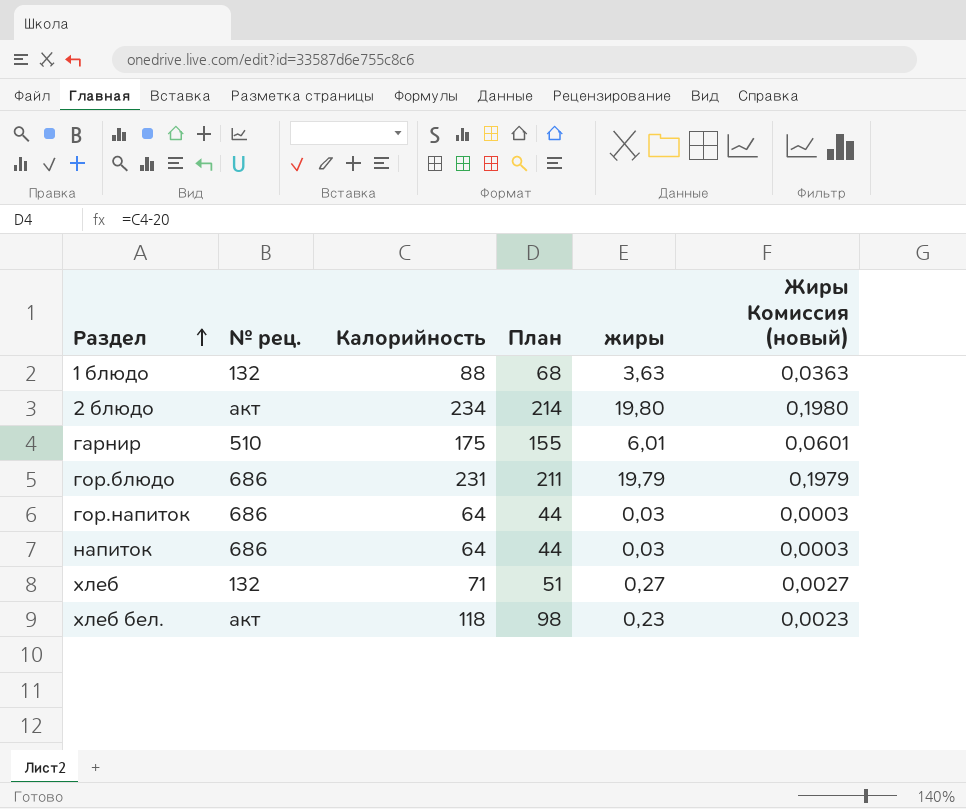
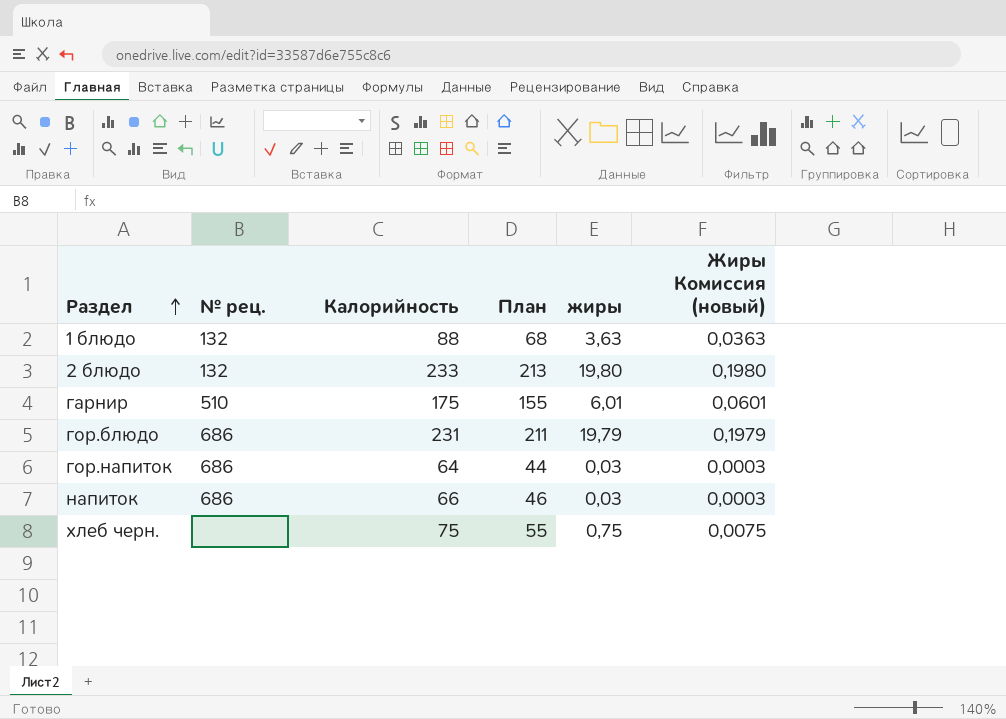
row хлеб: 132 | 71 | 51 | 0,27 | 0,0027 -> none
row хлеб бел.: акт | 118 | 98 | 0,23 | 0,0023 -> none
2 блюдо | № рец.: акт -> 132
2 блюдо | Калорийность: 234 -> 233
2 блюдо | План: 214 -> 213
напиток | Калорийность: 64 -> 66
напиток | План: 44 -> 46
row хлеб черн.: none -> none | 75 | 55 | 0,75 | 0,0075

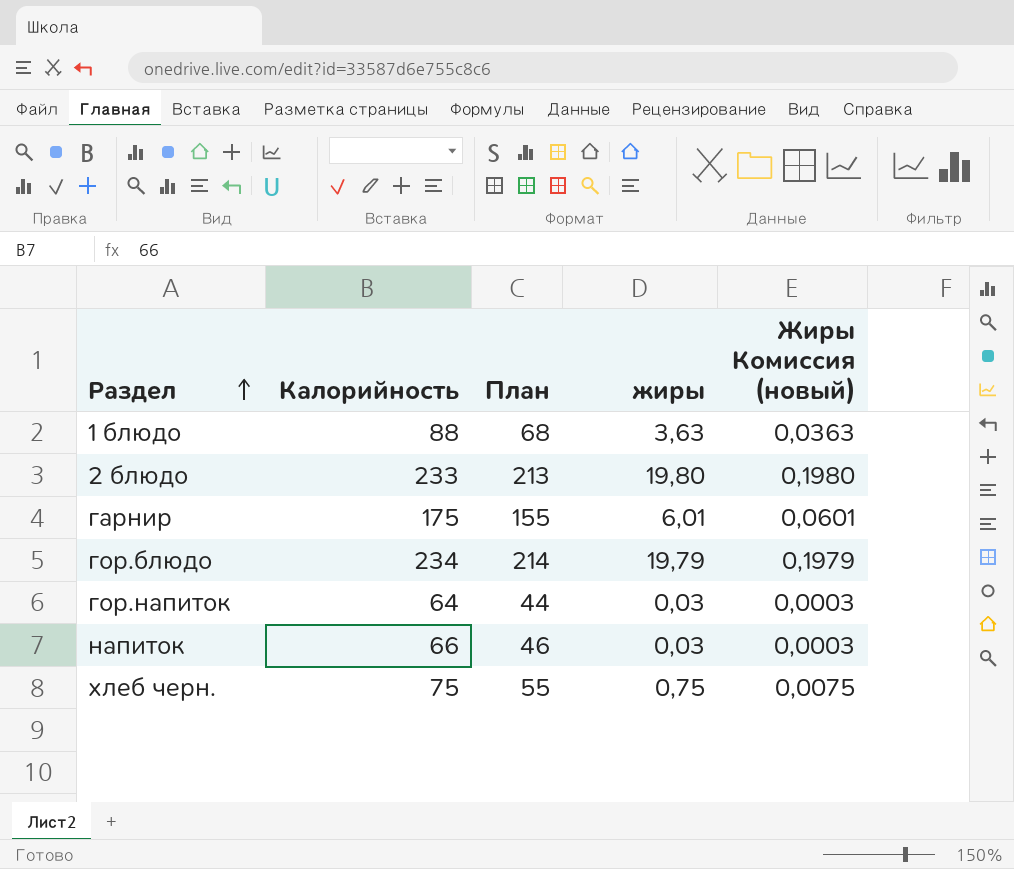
column № рец. | position: 2 -> none
гор.блюдо | Калорийность: 231 -> 234
гор.блюдо | План: 211 -> 214

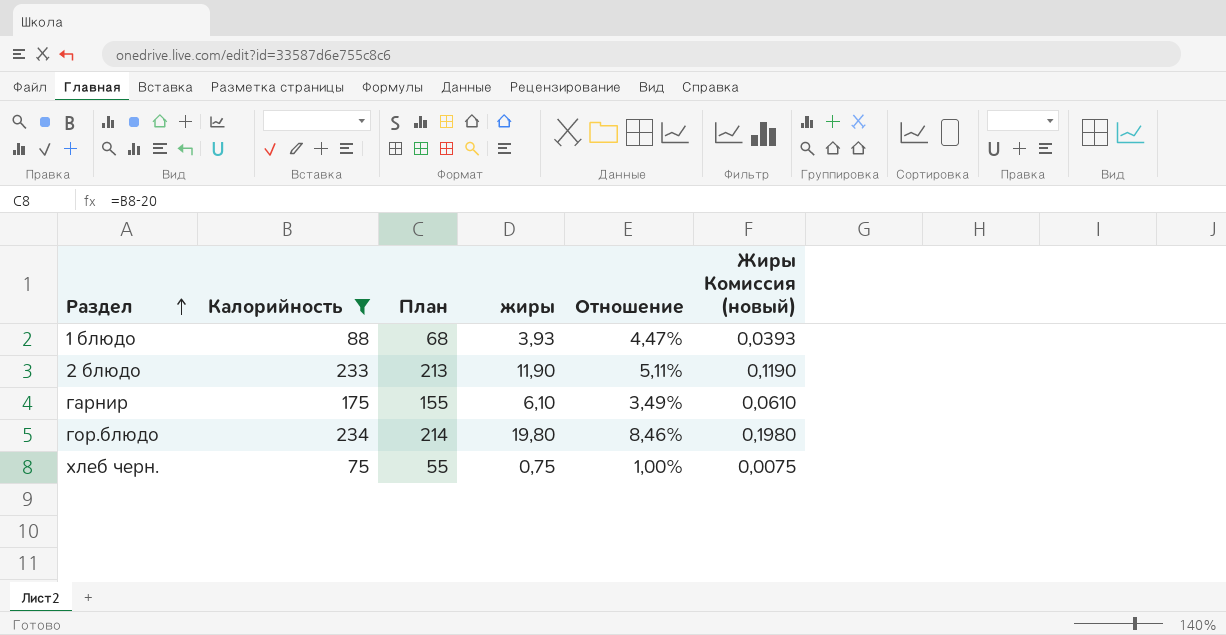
filter: none -> Калорийность >= 75
column Отношение | formula: none -> [жиры] / [Калорийность]
1 блюдо | жиры: 3,63 -> 3,93
1 блюдо | Жиры Комиссия (новый): 0,0363 -> 0,0393
2 блюдо | жиры: 19,80 -> 11,90
2 блюдо | Жиры Комиссия (новый): 0,1980 -> 0,1190
гарнир | жиры: 6,01 -> 6,10
гарнир | Жиры Комиссия (новый): 0,0601 -> 0,0610
гор.блюдо | жиры: 19,79 -> 19,80
гор.блюдо | Жиры Комиссия (новый): 0,1979 -> 0,1980

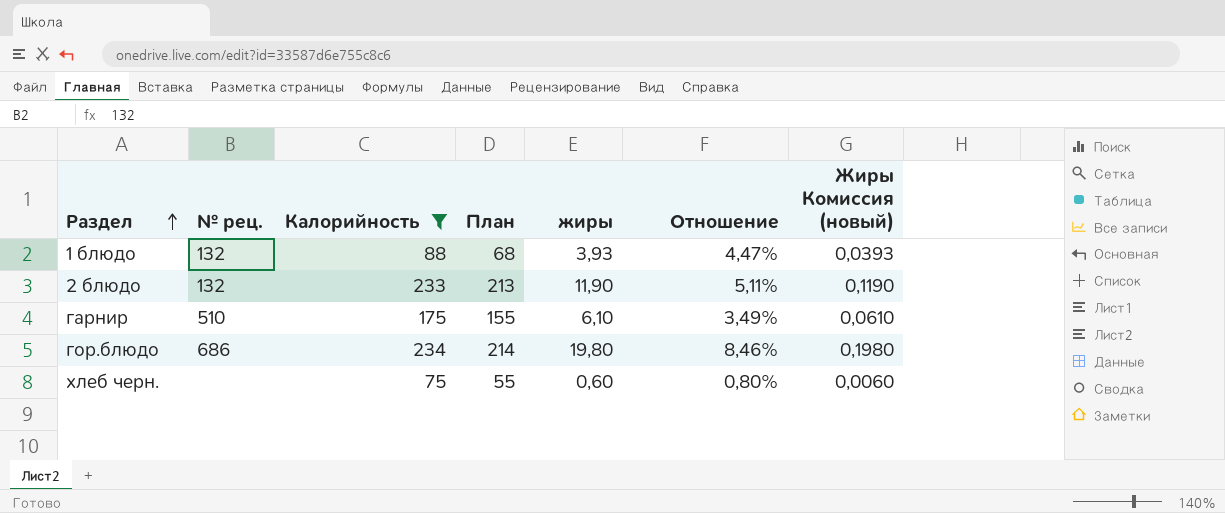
column № рец. | position: none -> 2
хлеб черн. | жиры: 0,75 -> 0,60
хлеб черн. | Отношение: 1,00% -> 0,80%
хлеб черн. | Жиры Комиссия (новый): 0,0075 -> 0,0060

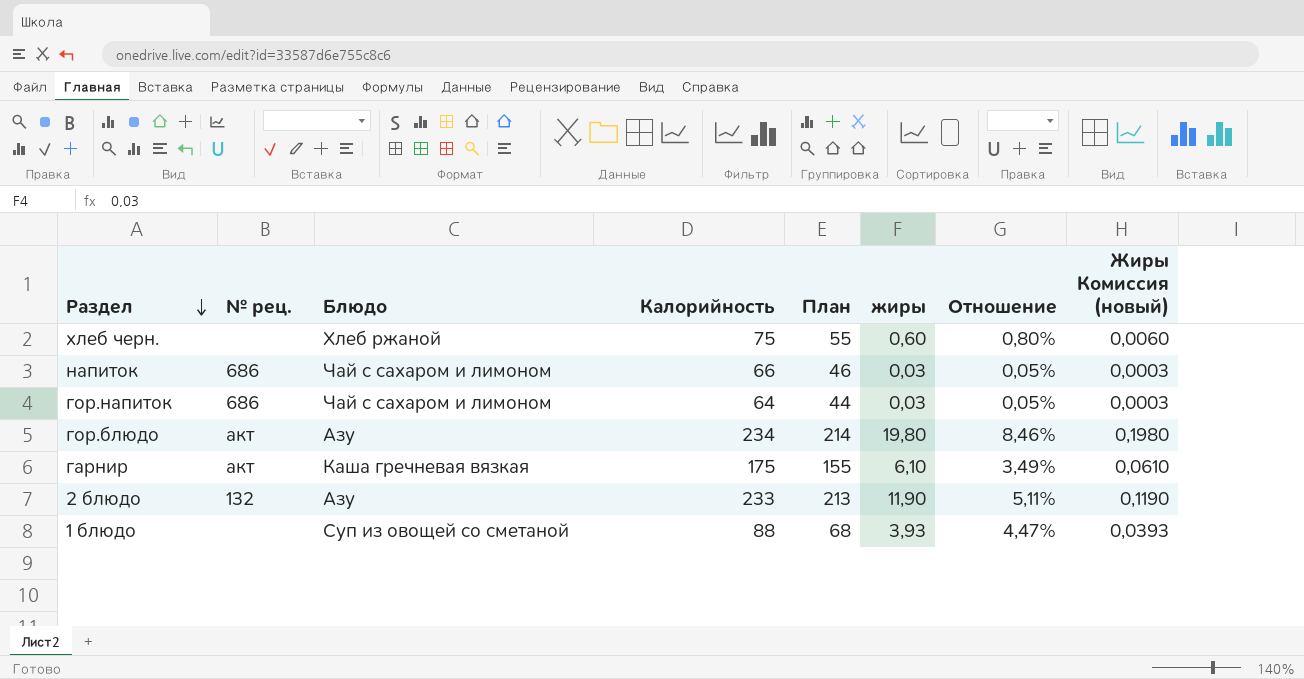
filter: Калорийность >= 75 -> none
row order: Раздел ascending -> Раздел descending
column Блюдо | position: none -> 3
гор.блюдо | № рец.: 686 -> акт
гарнир | № рец.: 510 -> акт
1 блюдо | № рец.: 132 -> none

